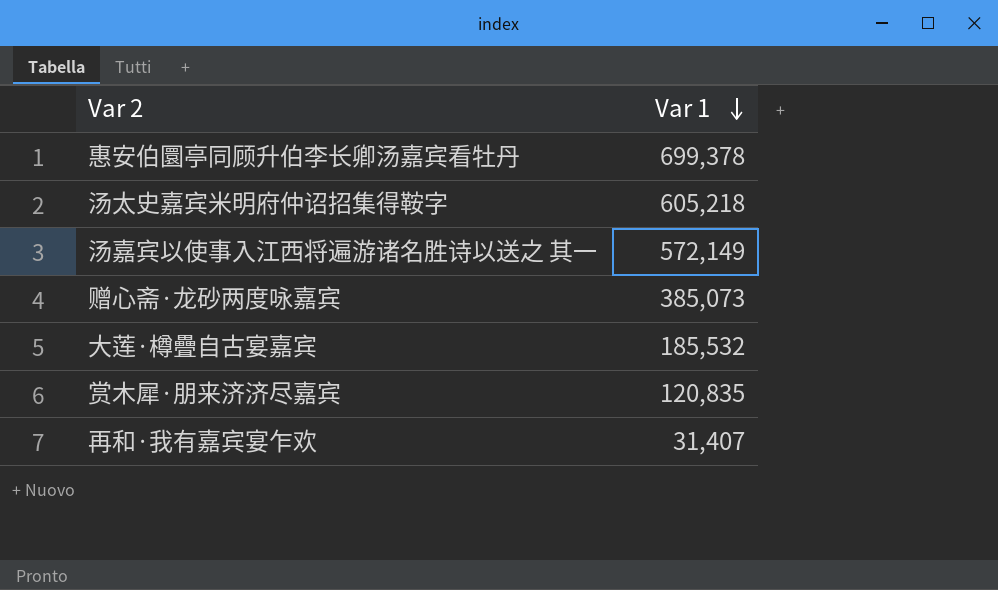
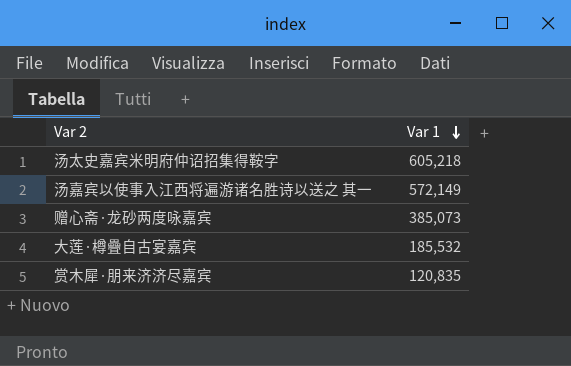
row 惠安伯圜亭同顾升伯李长卿汤嘉宾看牡丹: 699,378 -> none
row 再和·我有嘉宾宴乍欢: 31,407 -> none

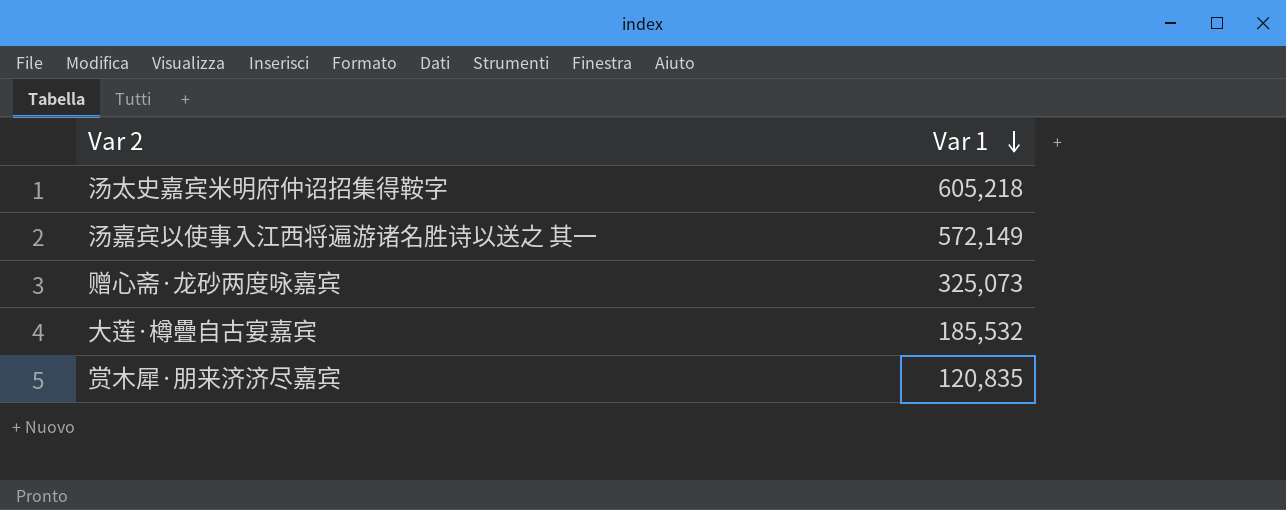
赠心斋·龙砂两度咏嘉宾 | Var 1: 385,073 -> 325,073

